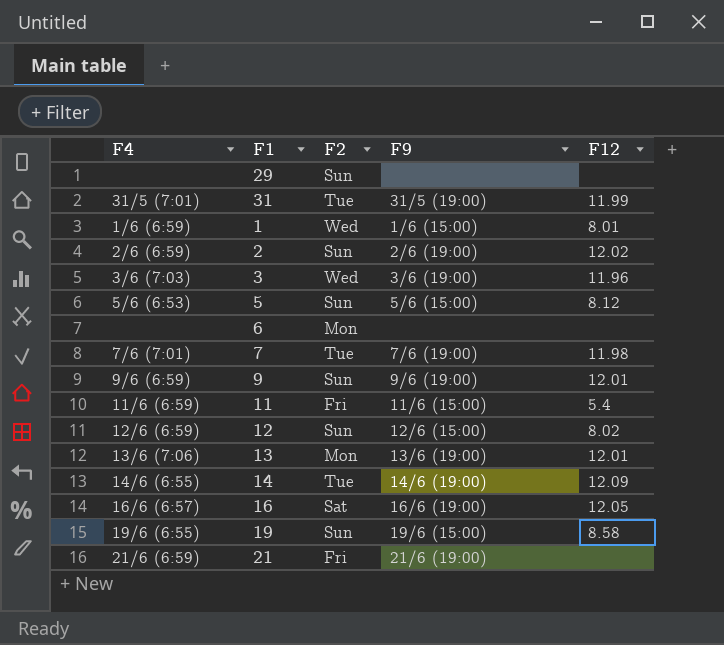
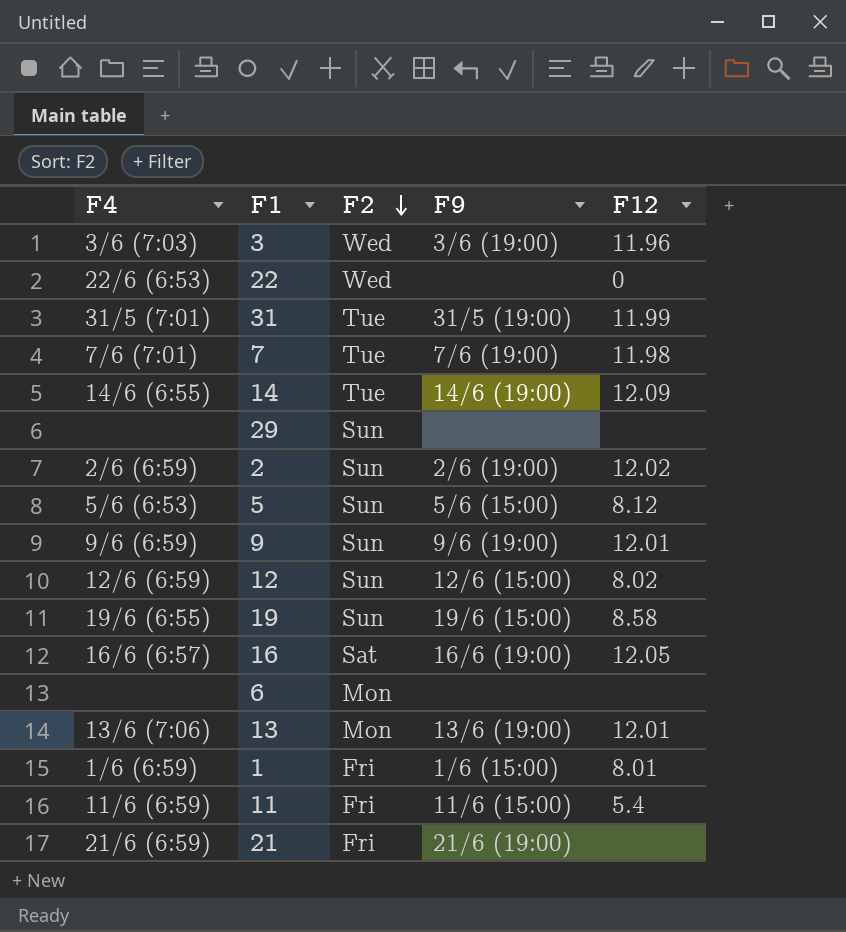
row order: none -> F2 descending
row 22: none -> 22/6 (6:53) | Wed | none | 0
1 | F2: Wed -> Fri

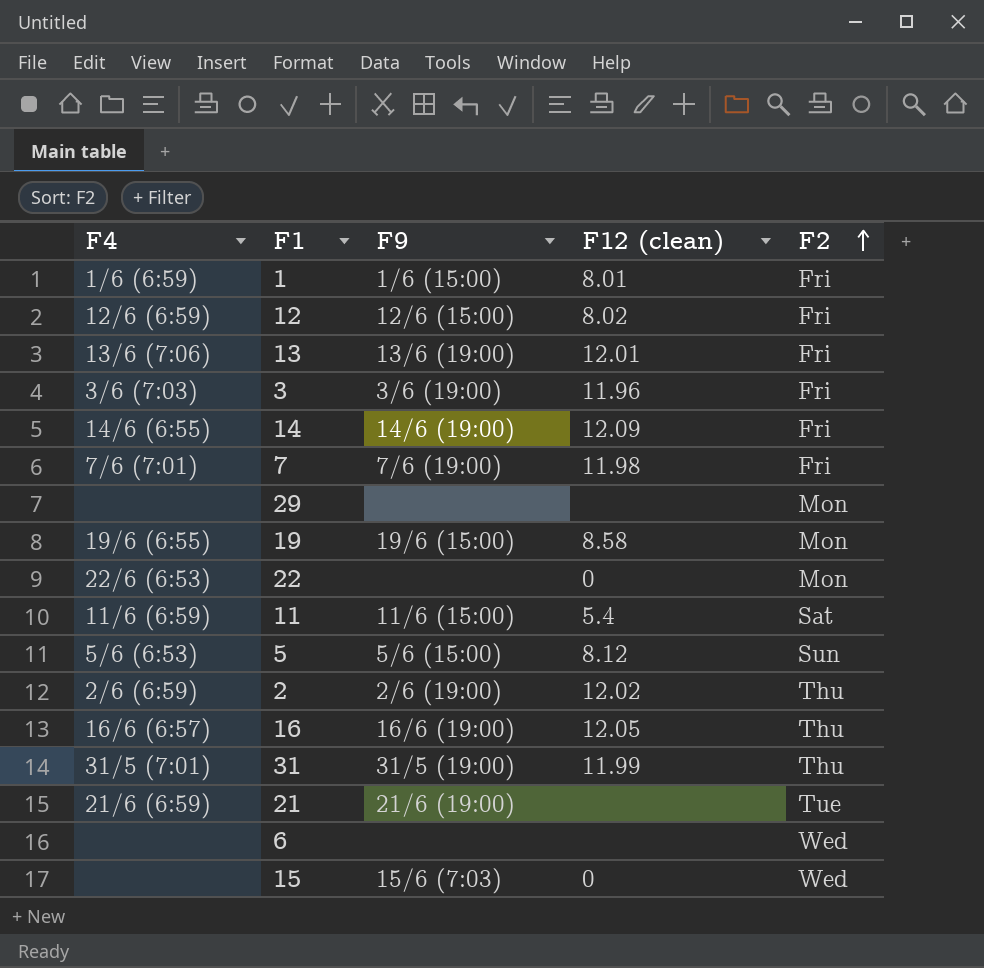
row order: F2 descending -> F2 ascending
column name: F12 -> F12 (clean)
column F2 | position: 3 -> 5
row 9: 9/6 (6:59) | Sun | 9/6 (19:00) | 12.01 -> none
12 | F2: Sun -> Fri
13 | F2: Mon -> Fri
3 | F2: Wed -> Fri
14 | F2: Tue -> Fri
7 | F2: Tue -> Fri
29 | F2: Sun -> Mon
19 | F2: Sun -> Mon
22 | F2: Wed -> Mon
11 | F2: Fri -> Sat
2 | F2: Sun -> Thu
16 | F2: Sat -> Thu
31 | F2: Tue -> Thu
21 | F2: Fri -> Tue
6 | F2: Mon -> Wed
row 15: none -> none | 15/6 (7:03) | 0 | Wed

